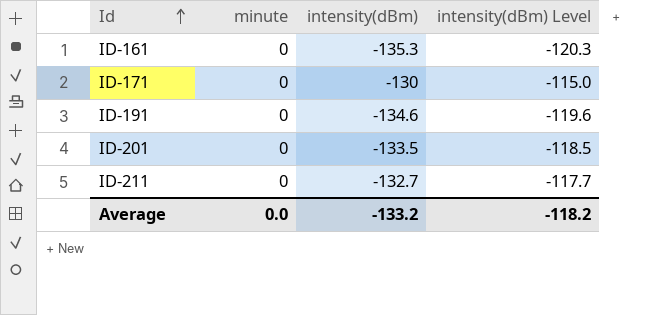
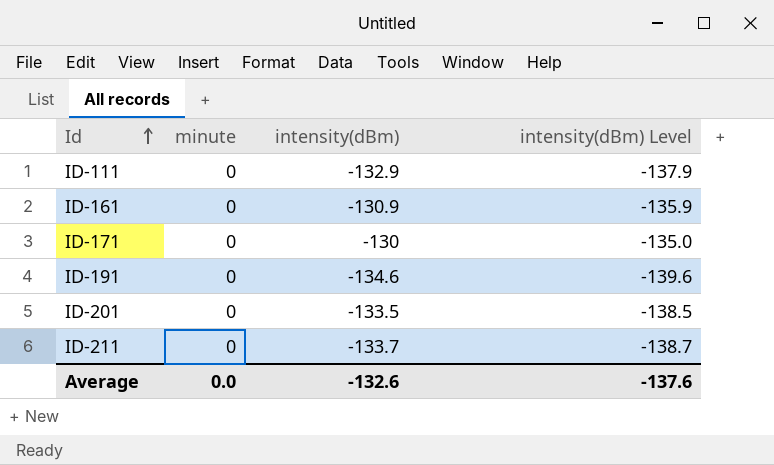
column intensity(dBm) Level | formula: [intensity(dBm)] + 15 -> [intensity(dBm)] - 5
row ID-111: none -> 0 | -132.9 | -137.9
ID-161 | intensity(dBm): -135.3 -> -130.9
ID-211 | intensity(dBm): -132.7 -> -133.7
Average | intensity(dBm): -133.2 -> -132.6
Average | intensity(dBm) Level: -118.2 -> -137.6

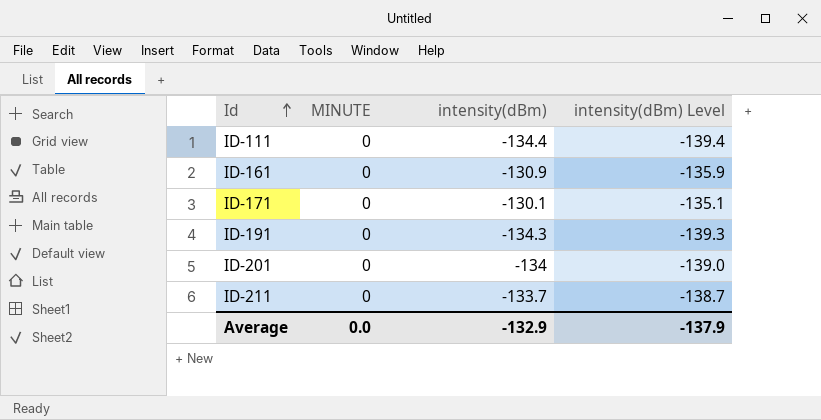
column name: minute -> MINUTE
ID-111 | intensity(dBm): -132.9 -> -134.4
ID-111 | intensity(dBm) Level: -137.9 -> -139.4
ID-171 | intensity(dBm): -130 -> -130.1
ID-171 | intensity(dBm) Level: -135.0 -> -135.1
ID-191 | intensity(dBm): -134.6 -> -134.3
ID-191 | intensity(dBm) Level: -139.6 -> -139.3
ID-201 | intensity(dBm): -133.5 -> -134
ID-201 | intensity(dBm) Level: -138.5 -> -139.0
Average | intensity(dBm): -132.6 -> -132.9
Average | intensity(dBm) Level: -137.6 -> -137.9

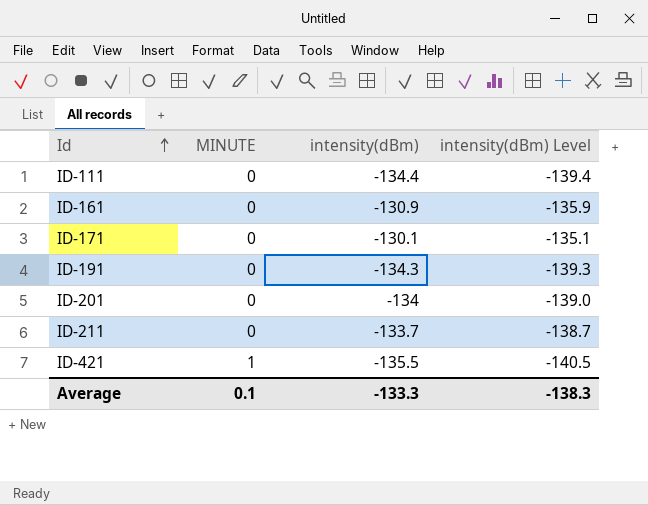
row ID-421: none -> 1 | -135.5 | -140.5
Average | MINUTE: 0.0 -> 0.1
Average | intensity(dBm): -132.9 -> -133.3
Average | intensity(dBm) Level: -137.9 -> -138.3

